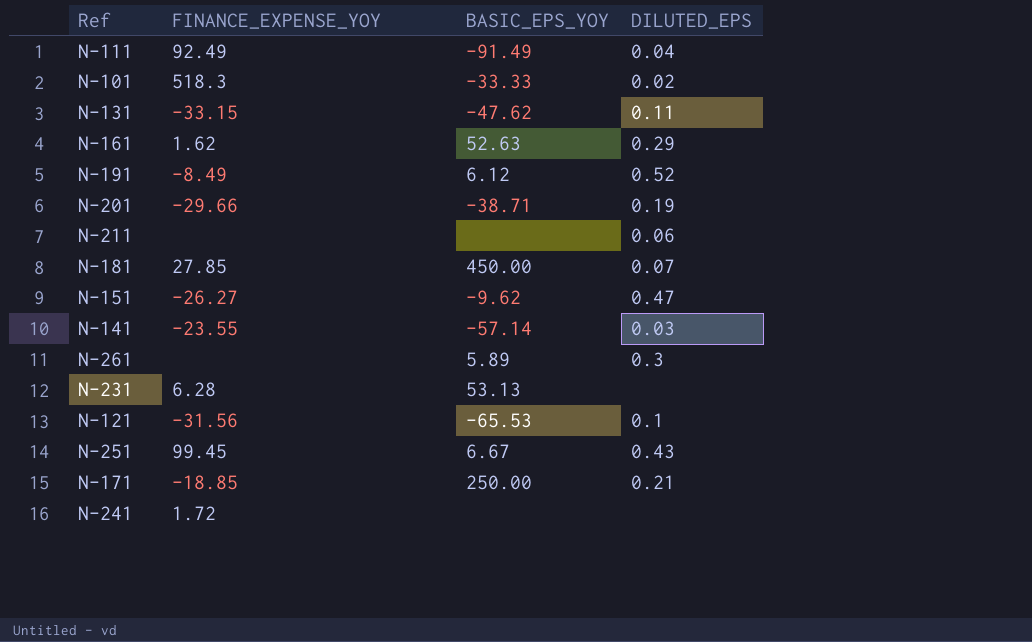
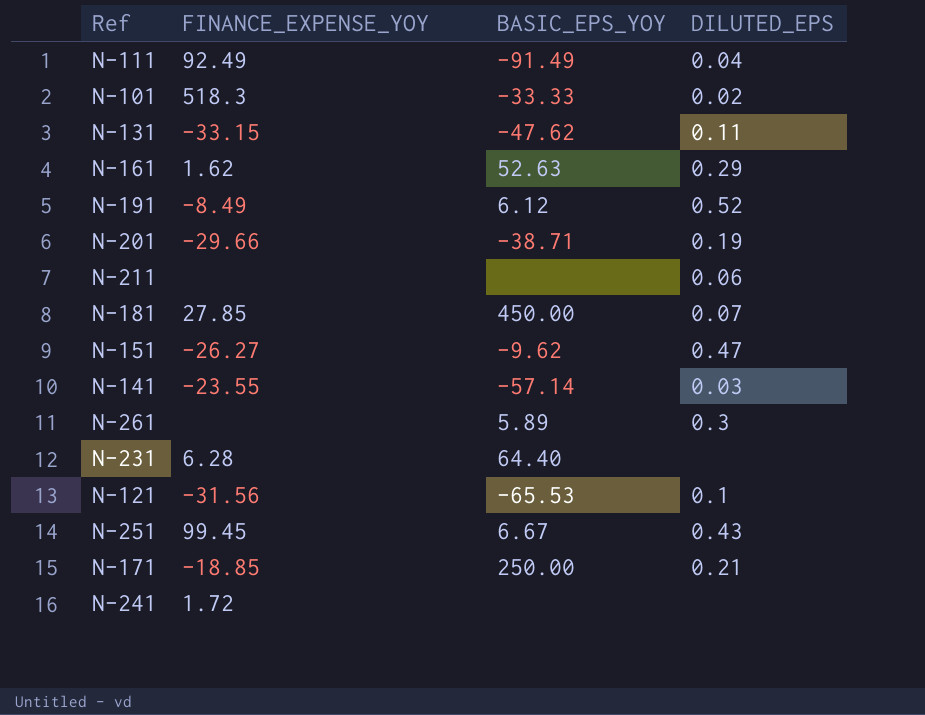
N-231 | BASIC_EPS_YOY: 53.13 -> 64.40

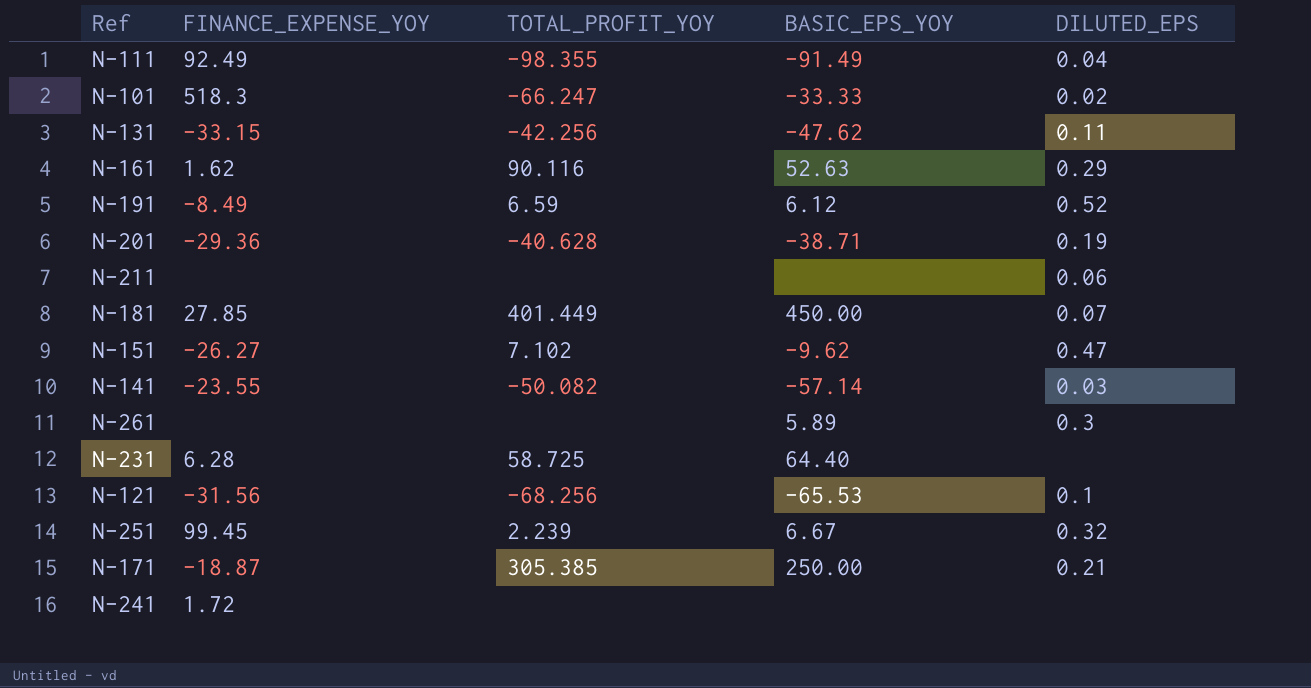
column TOTAL_PROFIT_YOY | position: none -> 3
N-201 | FINANCE_EXPENSE_YOY: -29.66 -> -29.36
N-251 | DILUTED_EPS: 0.43 -> 0.32
N-171 | FINANCE_EXPENSE_YOY: -18.85 -> -18.87

